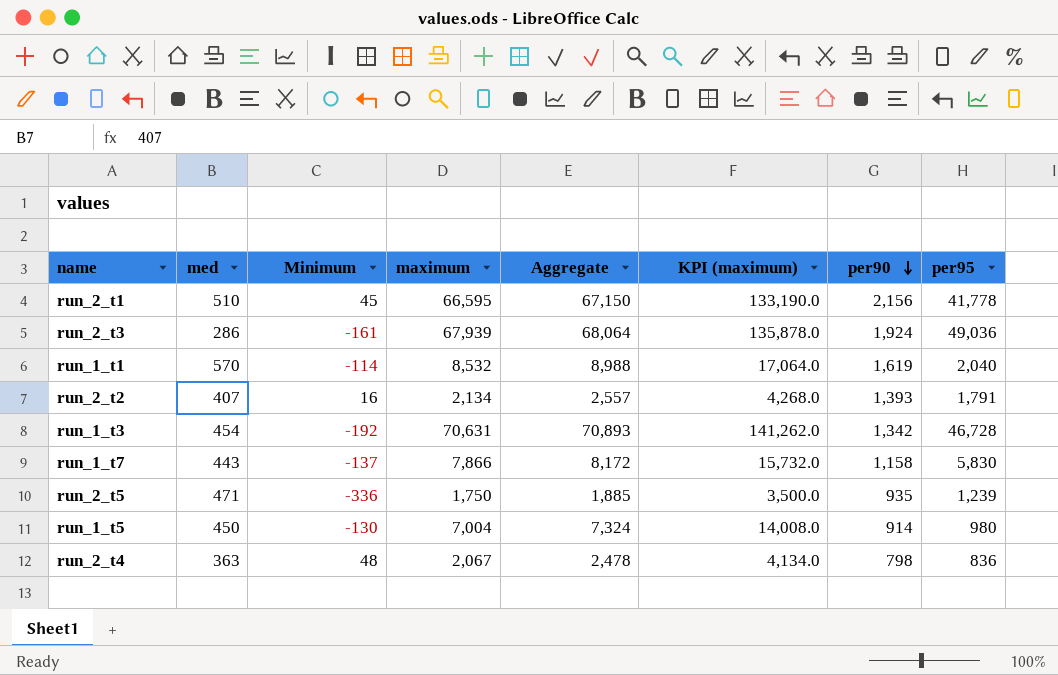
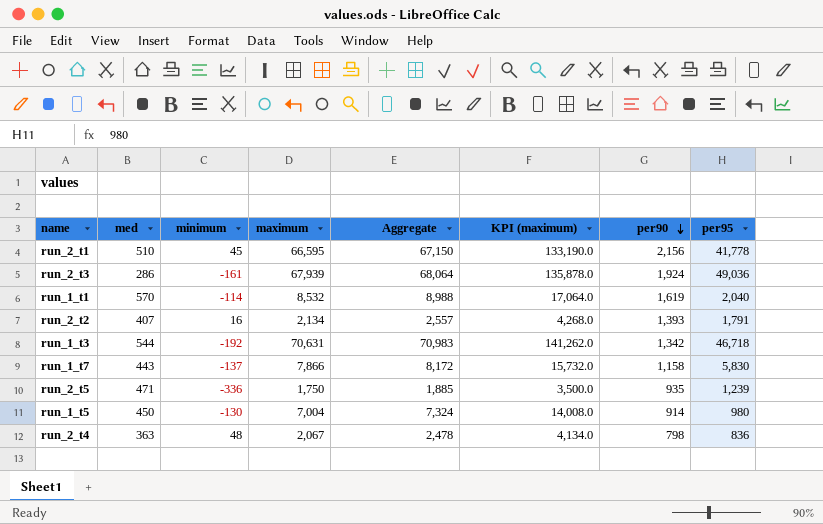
column name: Minimum -> minimum
run_1_t3 | med: 454 -> 544
run_1_t3 | Aggregate: 70,893 -> 70,983
run_1_t3 | per95: 46,728 -> 46,718

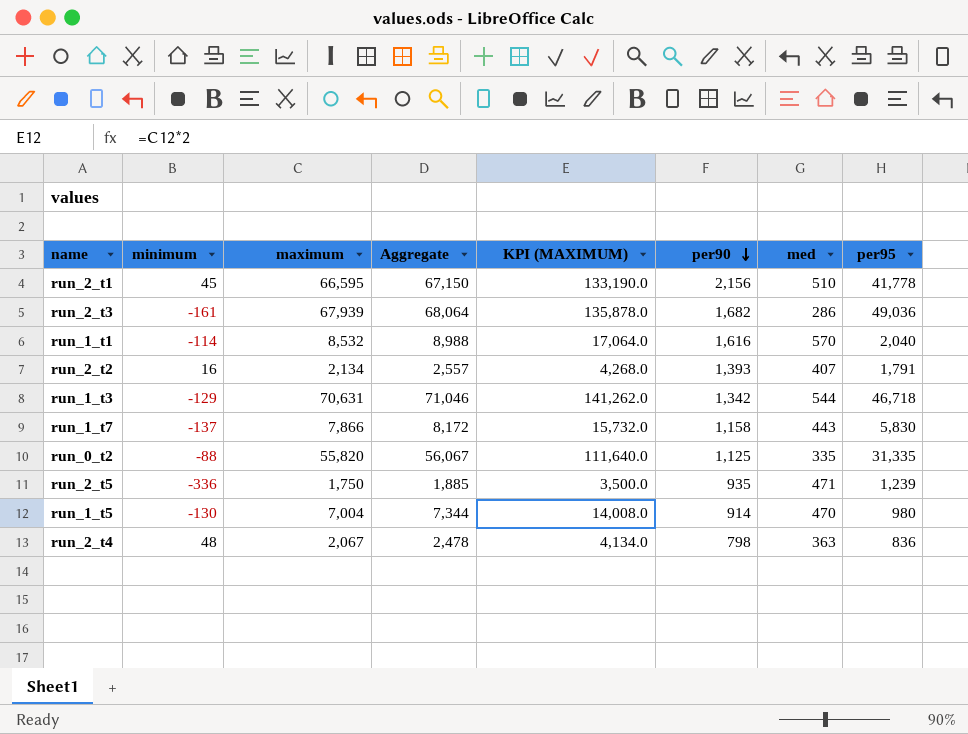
column name: KPI (maximum) -> KPI (MAXIMUM)
column med | position: 2 -> 7
run_2_t3 | per90: 1,924 -> 1,682
run_1_t1 | per90: 1,619 -> 1,616
run_1_t3 | minimum: -192 -> -129
run_1_t3 | Aggregate: 70,983 -> 71,046
row run_0_t2: none -> -88 | 55,820 | 56,067 | 111,640.0 | 1,125 | 335 | 31,335
run_1_t5 | Aggregate: 7,324 -> 7,344
run_1_t5 | med: 450 -> 470

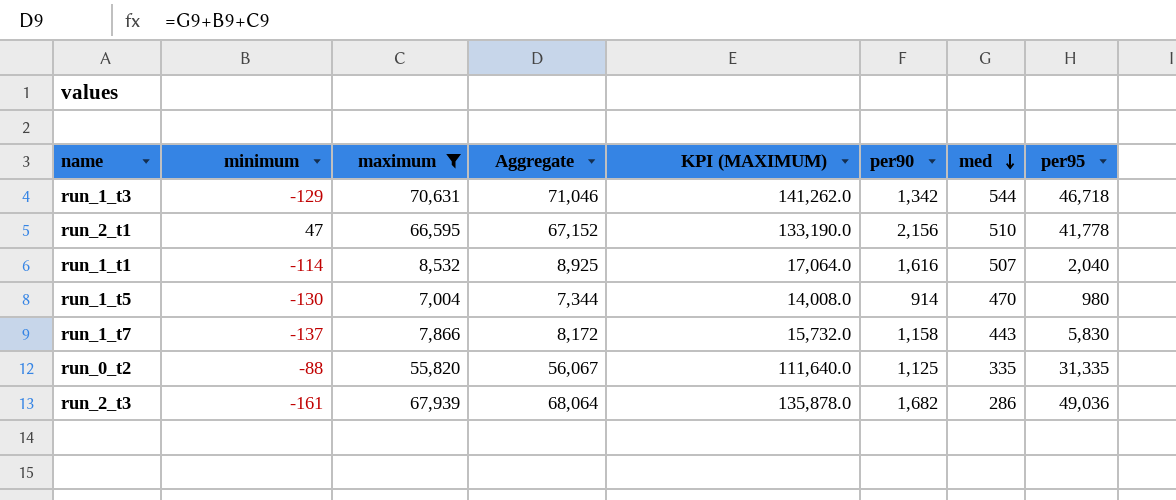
filter: none -> maximum >= 7,004
row order: per90 descending -> med descending
run_2_t1 | minimum: 45 -> 47
run_2_t1 | Aggregate: 67,150 -> 67,152
run_1_t1 | Aggregate: 8,988 -> 8,925
run_1_t1 | med: 570 -> 507

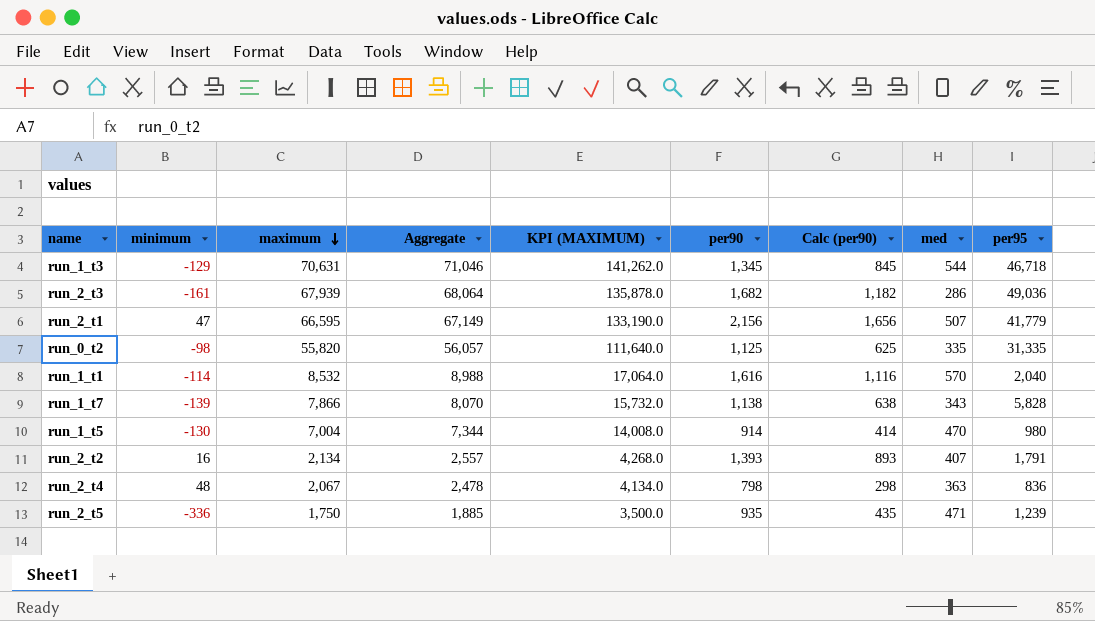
filter: maximum >= 7,004 -> none
row order: med descending -> maximum descending
column Calc (per90) | formula: none -> [per90] - 500
run_1_t3 | per90: 1,342 -> 1,345
run_2_t1 | Aggregate: 67,152 -> 67,149
run_2_t1 | med: 510 -> 507
run_2_t1 | per95: 41,778 -> 41,779
run_0_t2 | minimum: -88 -> -98
run_0_t2 | Aggregate: 56,067 -> 56,057
run_1_t1 | Aggregate: 8,925 -> 8,988
run_1_t1 | med: 507 -> 570
run_1_t7 | minimum: -137 -> -139
run_1_t7 | Aggregate: 8,172 -> 8,070
run_1_t7 | per90: 1,158 -> 1,138
run_1_t7 | med: 443 -> 343
run_1_t7 | per95: 5,830 -> 5,828

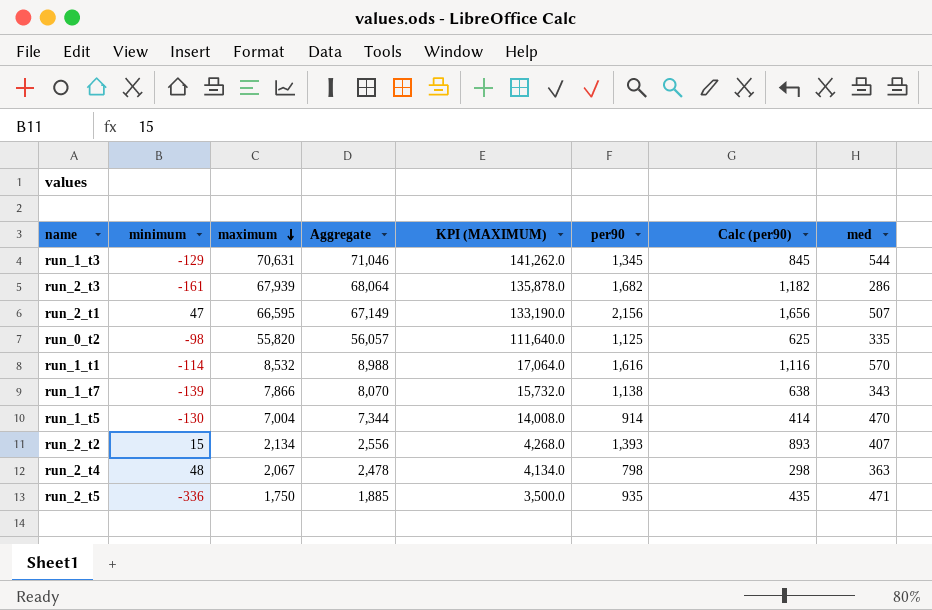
column per95 | position: 9 -> none
run_2_t2 | minimum: 16 -> 15
run_2_t2 | Aggregate: 2,557 -> 2,556

